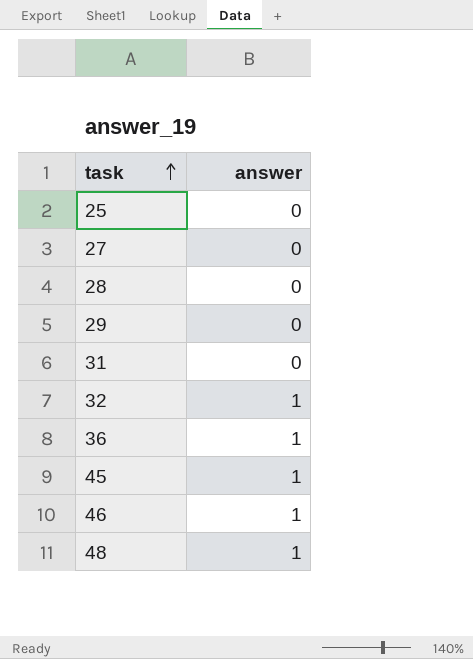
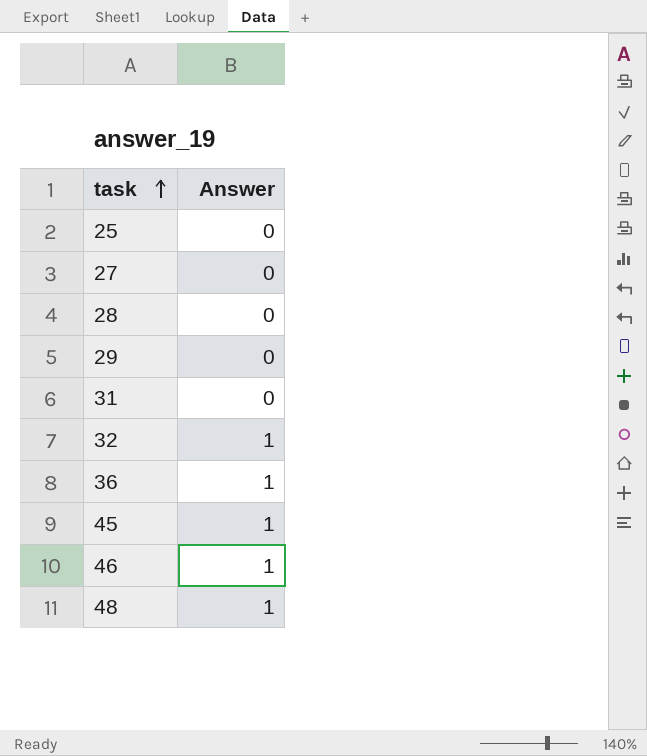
column name: answer -> Answer

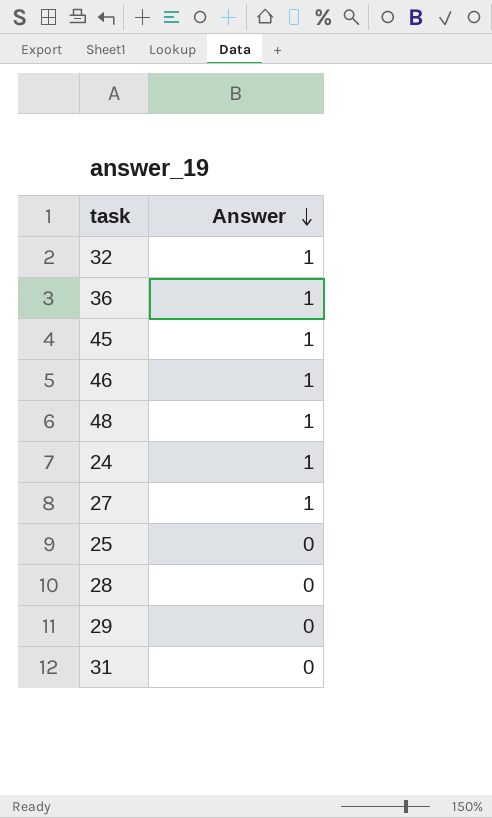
row order: task ascending -> Answer descending
row 24: none -> 1
27 | Answer: 0 -> 1

